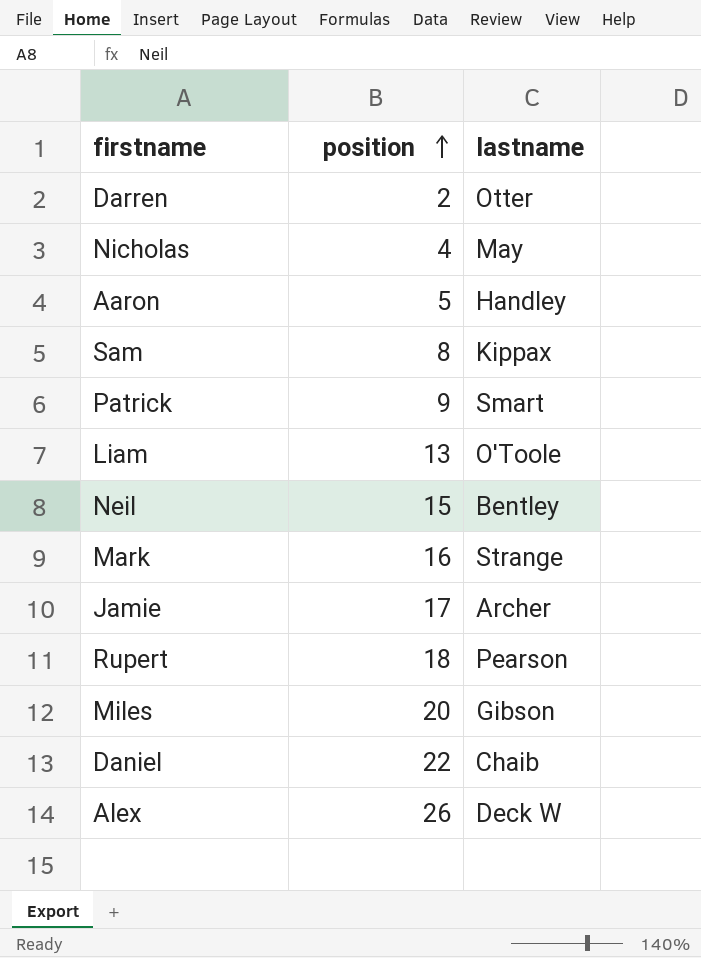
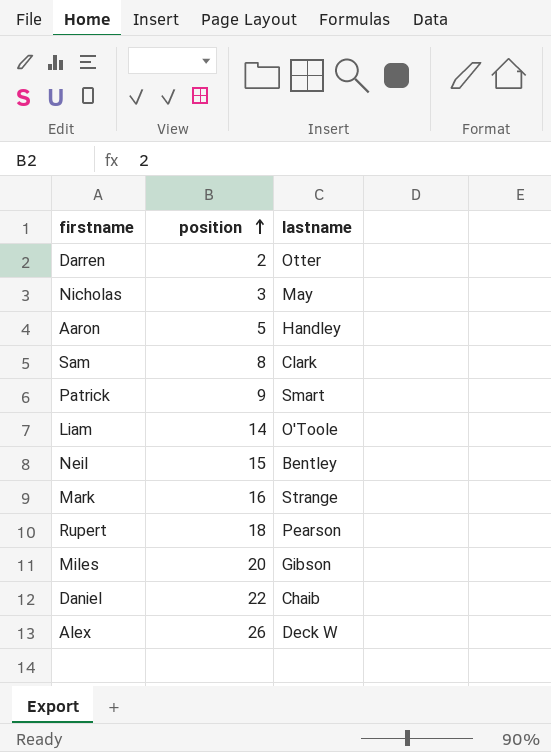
row Jamie: 17 | Archer -> none
Nicholas | position: 4 -> 3
Sam | lastname: Kippax -> Clark
Liam | position: 13 -> 14

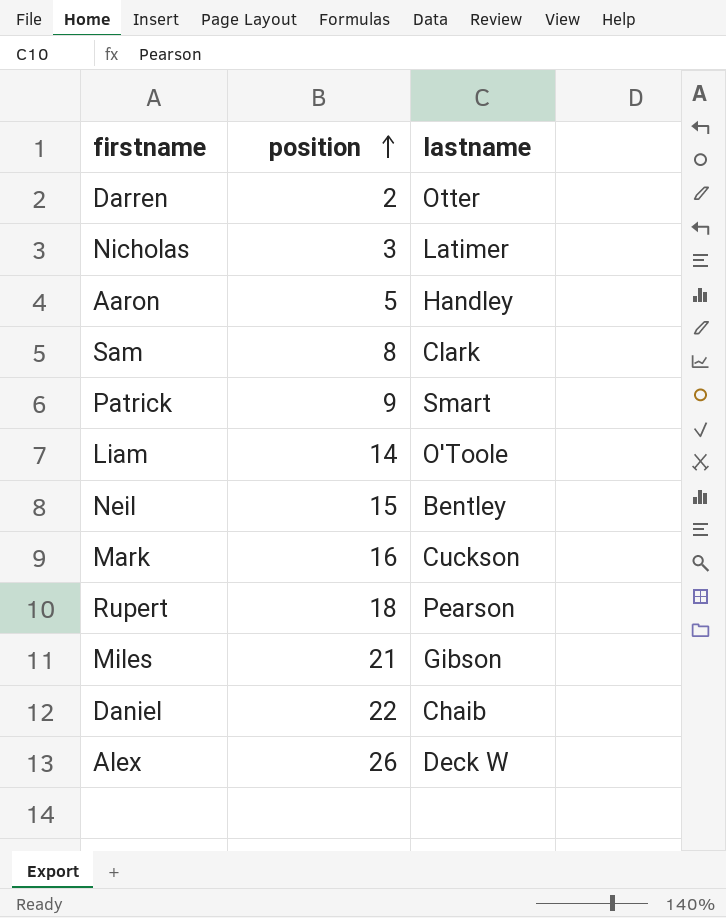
Nicholas | lastname: May -> Latimer
Mark | lastname: Strange -> Cuckson
Miles | position: 20 -> 21

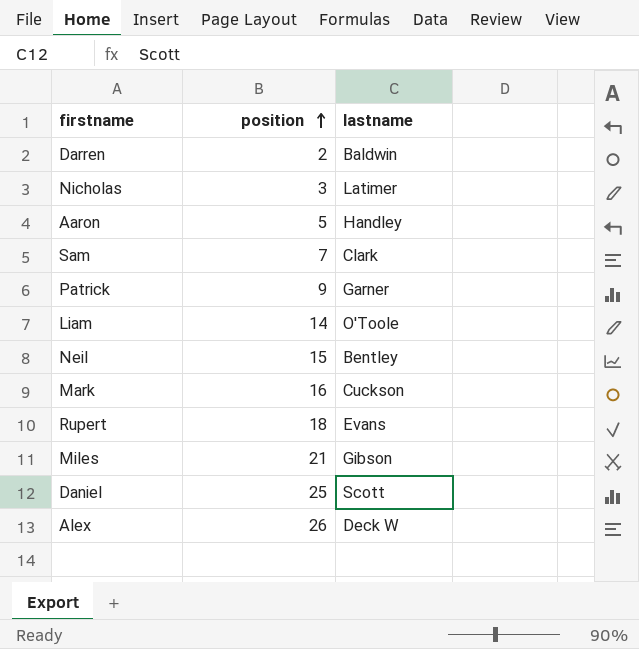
Darren | lastname: Otter -> Baldwin
Sam | position: 8 -> 7
Patrick | lastname: Smart -> Garner
Rupert | lastname: Pearson -> Evans
Daniel | position: 22 -> 25
Daniel | lastname: Chaib -> Scott

